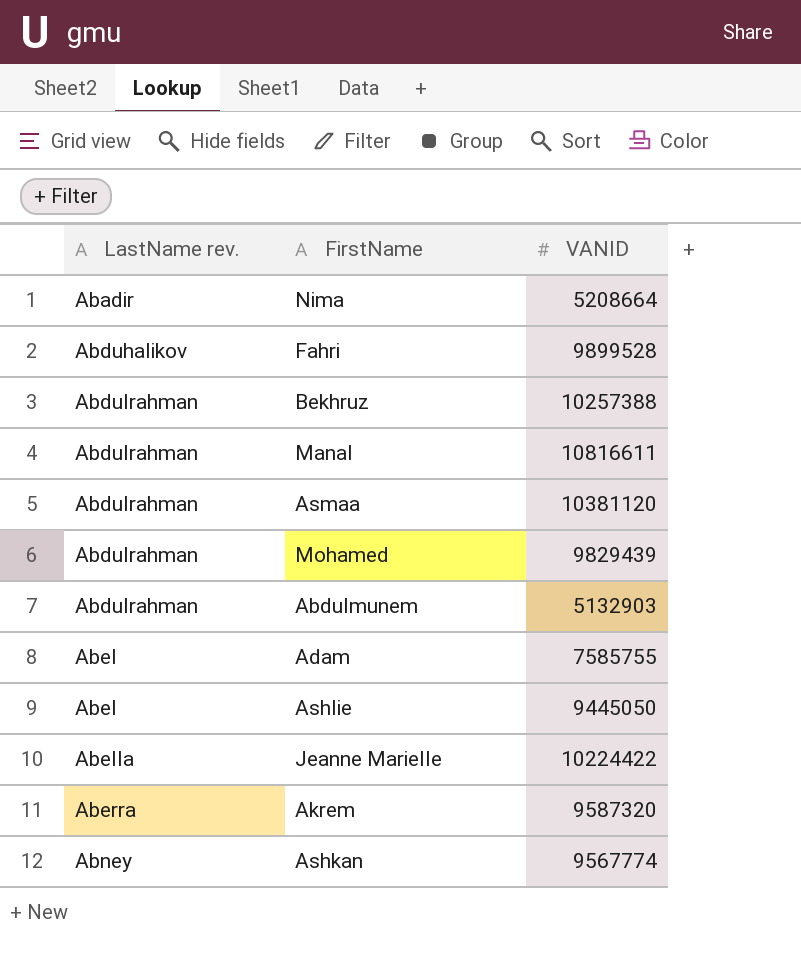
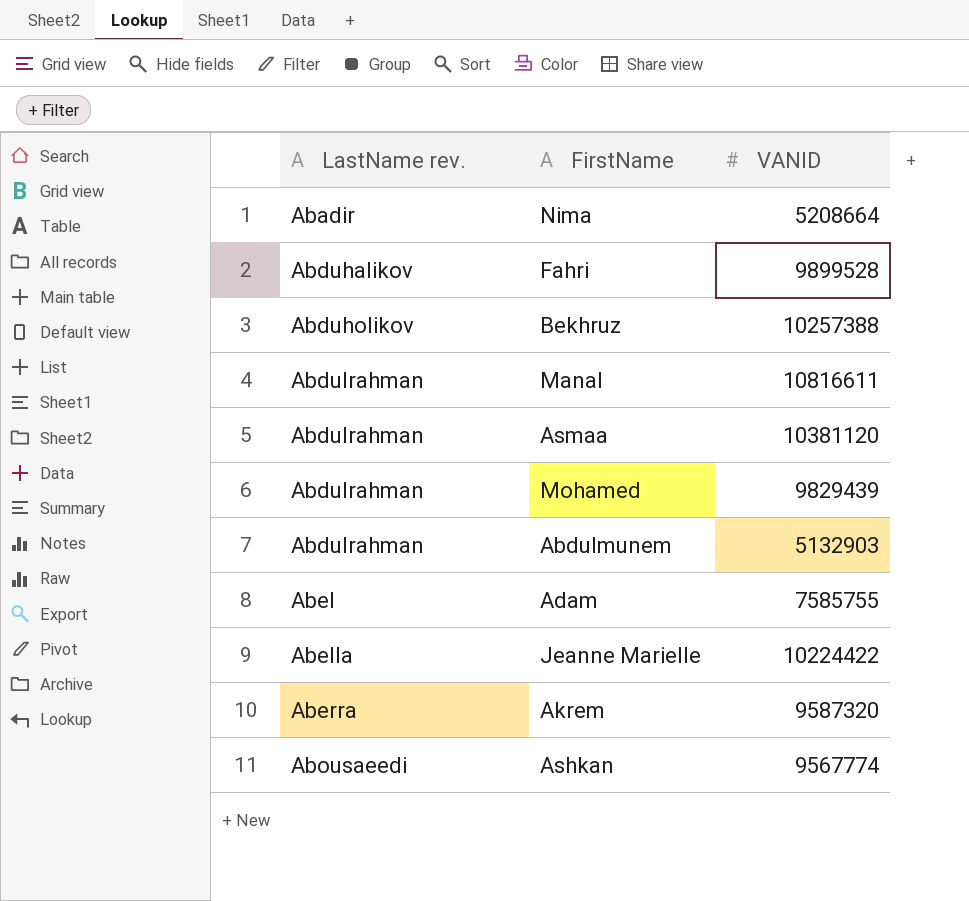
row Ashlie: Abel | 9445050 -> none
Bekhruz | LastName rev.: Abdulrahman -> Abduholikov
Ashkan | LastName rev.: Abney -> Abousaeedi

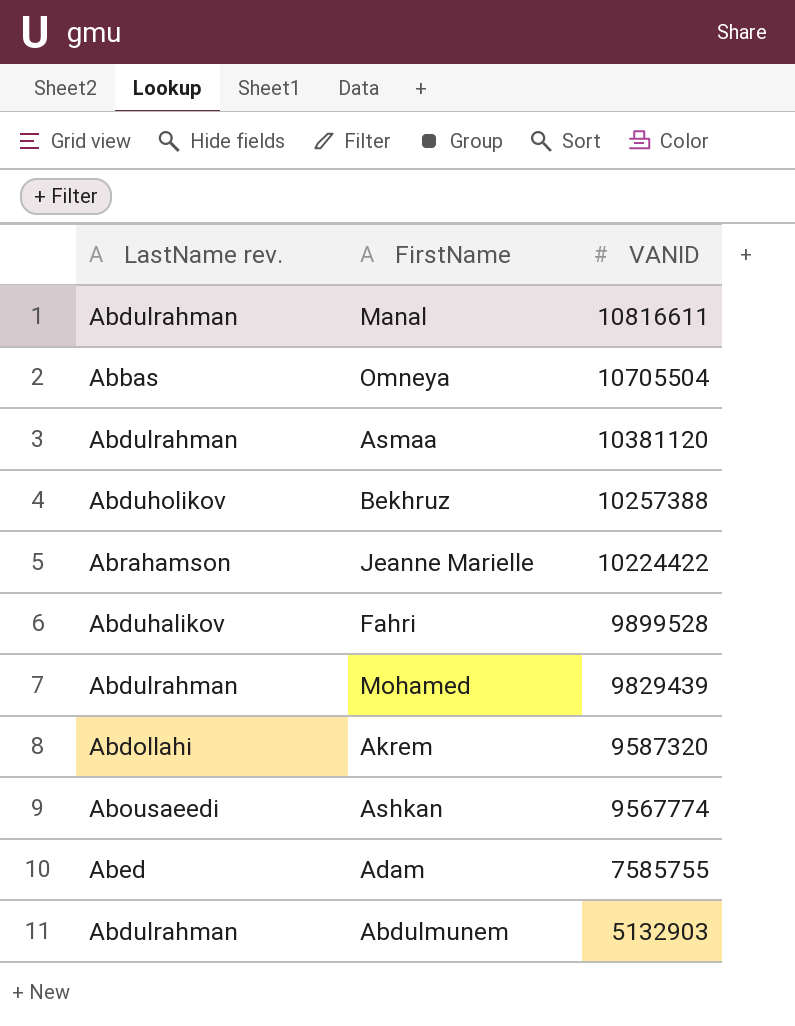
row order: LastName rev. ascending -> VANID descending
row Nima: Abadir | 5208664 -> none
row Omneya: none -> Abbas | 10705504
Jeanne Marielle | LastName rev.: Abella -> Abrahamson
Akrem | LastName rev.: Aberra -> Abdollahi
Adam | LastName rev.: Abel -> Abed

